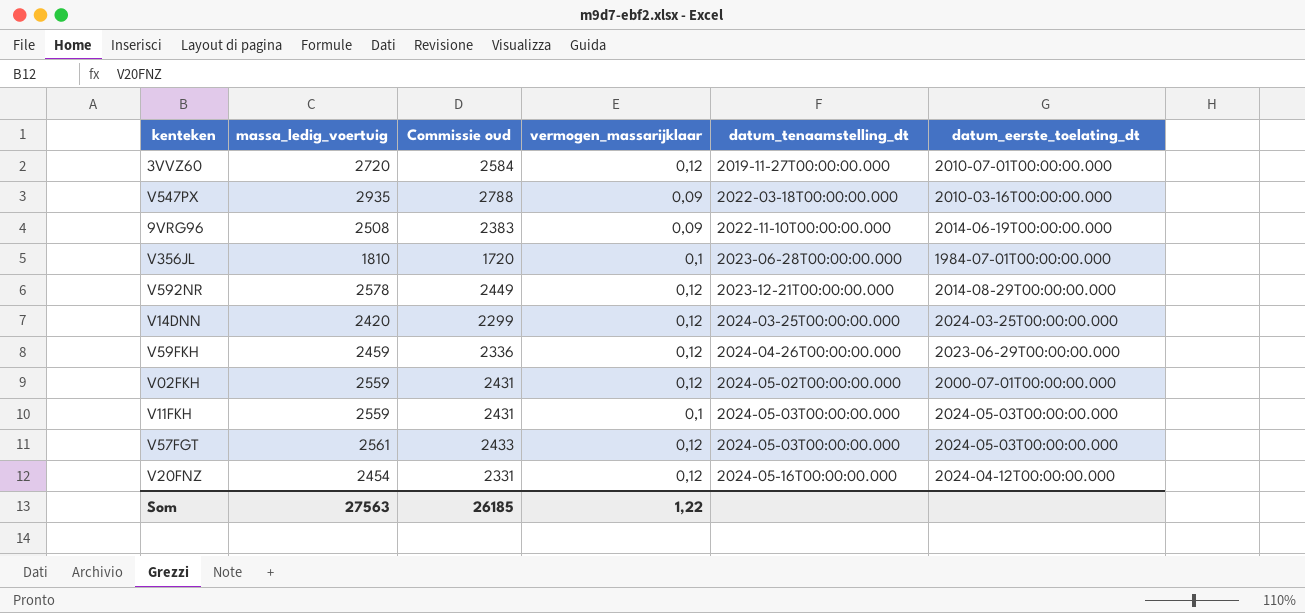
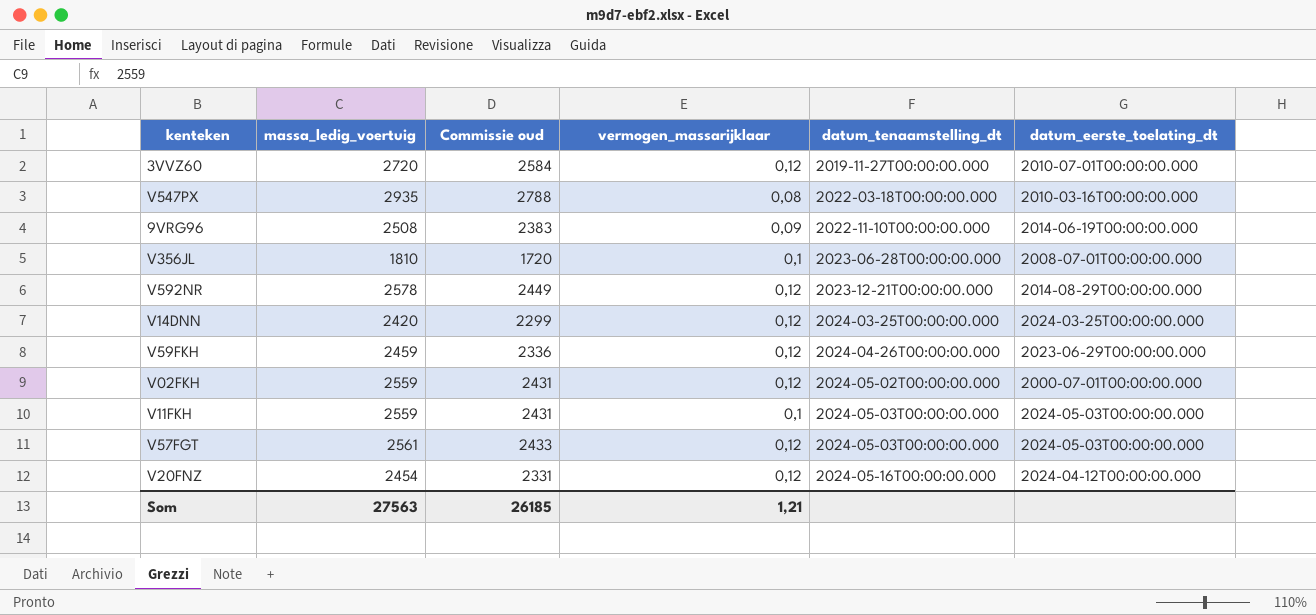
V547PX | vermogen_massarijklaar: 0,09 -> 0,08
V356JL | datum_eerste_toelating_dt: 1984-07-01T00:00:00.000 -> 2008-07-01T00:00:00.000
Som | vermogen_massarijklaar: 1,22 -> 1,21

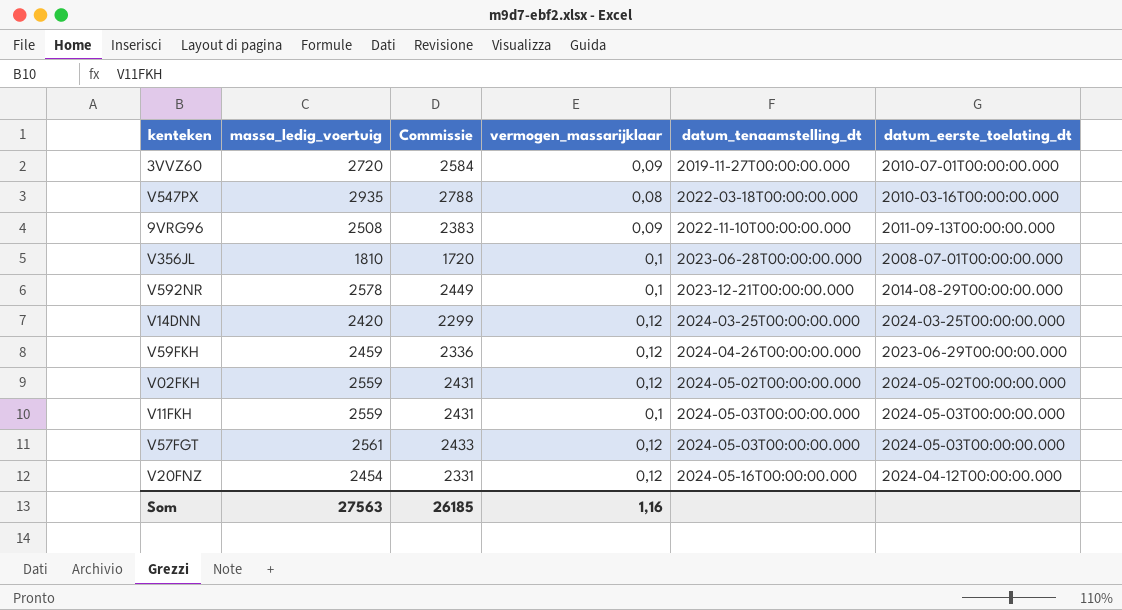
column name: Commissie oud -> Commissie
3VVZ60 | vermogen_massarijklaar: 0,12 -> 0,09
9VRG96 | datum_eerste_toelating_dt: 2014-06-19T00:00:00.000 -> 2011-09-13T00:00:00.000
V592NR | vermogen_massarijklaar: 0,12 -> 0,1
V02FKH | datum_eerste_toelating_dt: 2000-07-01T00:00:00.000 -> 2024-05-02T00:00:00.000
Som | vermogen_massarijklaar: 1,21 -> 1,16

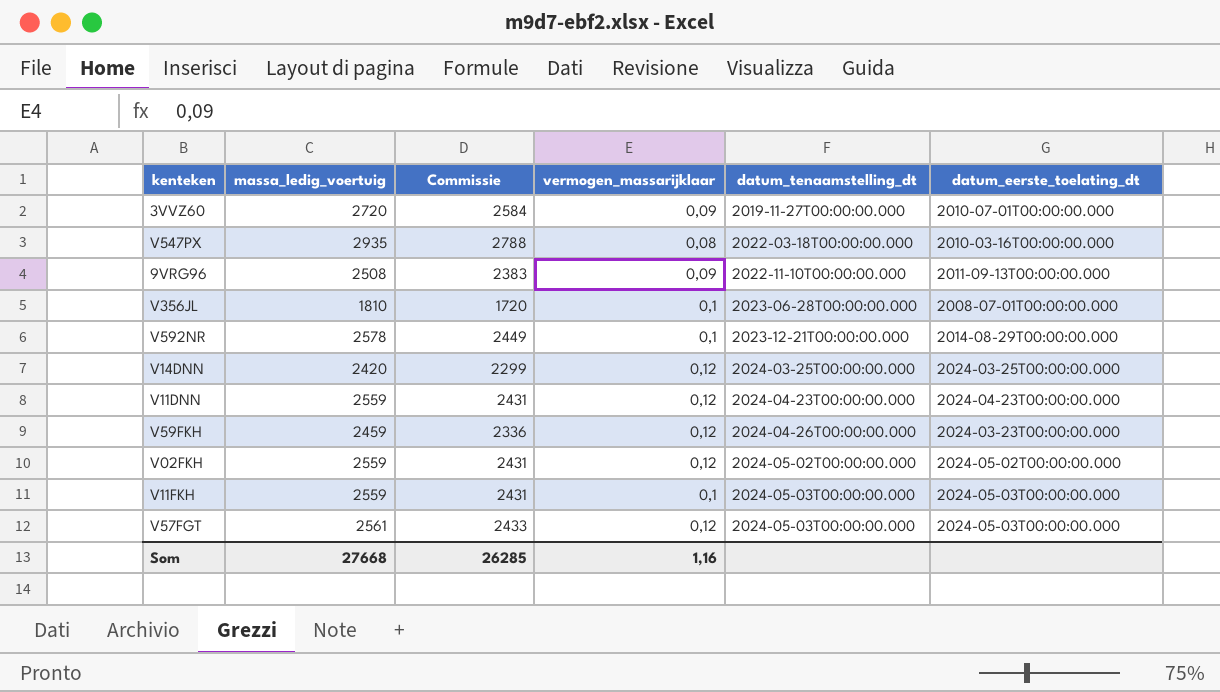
row V20FNZ: 2454 | 2331 | 0,12 | 2024-05-16T00:00:00.000 | 2024-04-12T00:00:00.000 -> none
row V11DNN: none -> 2559 | 2431 | 0,12 | 2024-04-23T00:00:00.000 | 2024-04-23T00:00:00.000
V59FKH | datum_eerste_toelating_dt: 2023-06-29T00:00:00.000 -> 2024-03-23T00:00:00.000
Som | massa_ledig_voertuig: 27563 -> 27668
Som | Commissie: 26185 -> 26285

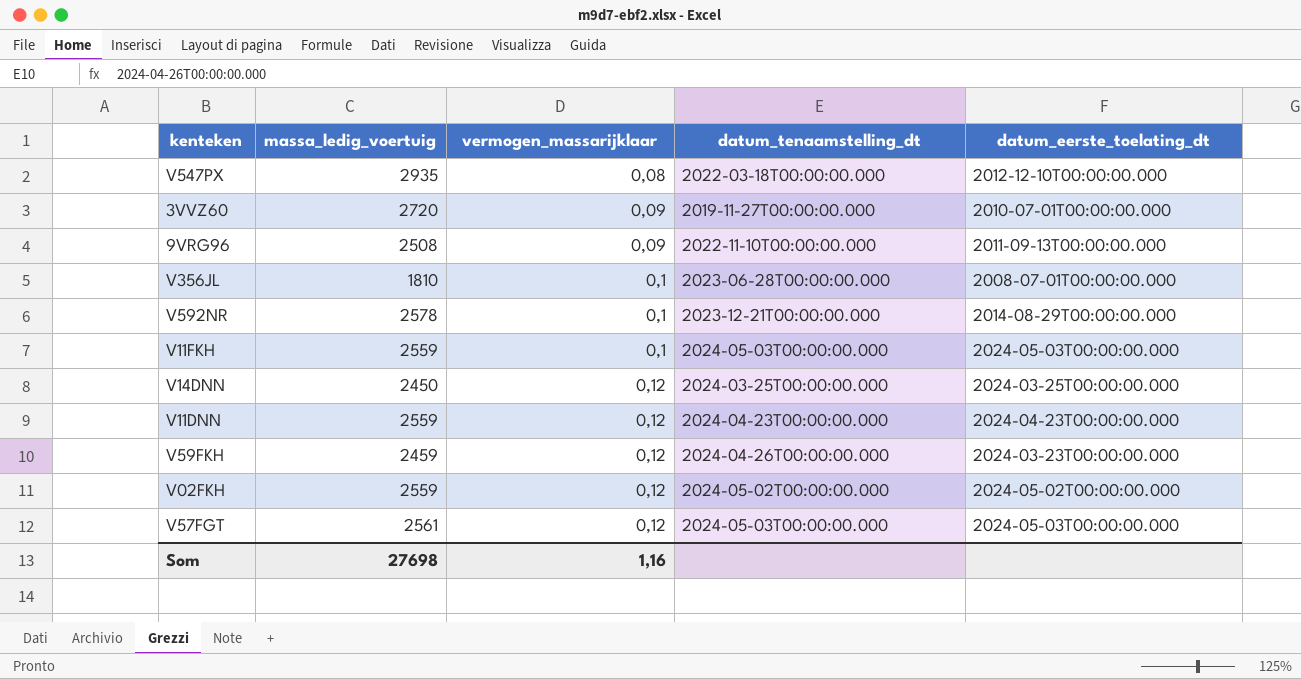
row order: datum_tenaamstelling_dt ascending -> vermogen_massarijklaar ascending
column Commissie | formula: [massa_ledig_voertuig] * 0,95 -> none
V547PX | datum_eerste_toelating_dt: 2010-03-16T00:00:00.000 -> 2012-12-10T00:00:00.000
V14DNN | massa_ledig_voertuig: 2420 -> 2450
Som | massa_ledig_voertuig: 27668 -> 27698

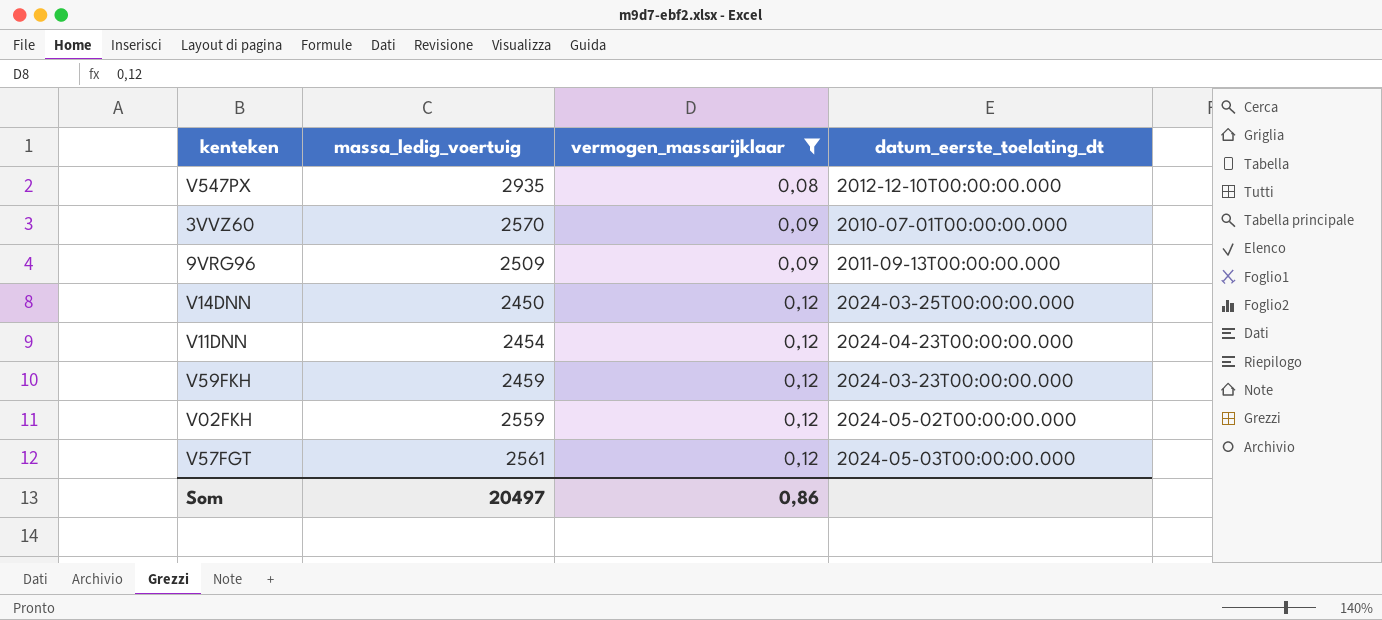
filter: none -> vermogen_massarijklaar != 0,1
column datum_tenaamstelling_dt | position: 4 -> none
3VVZ60 | massa_ledig_voertuig: 2720 -> 2570
9VRG96 | massa_ledig_voertuig: 2508 -> 2509
V11DNN | massa_ledig_voertuig: 2559 -> 2454
Som | massa_ledig_voertuig: 27698 -> 20497
Som | vermogen_massarijklaar: 1,16 -> 0,86

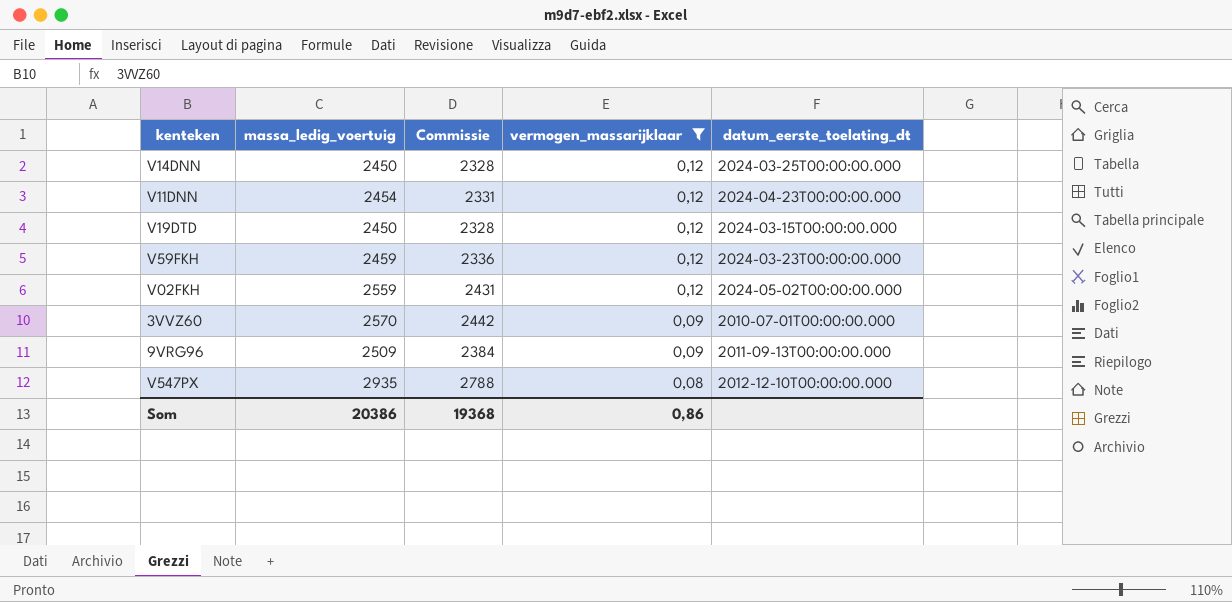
row order: vermogen_massarijklaar ascending -> vermogen_massarijklaar descending
column Commissie | formula: none -> [massa_ledig_voertuig] * 0,95
row V57FGT: 2561 | 0,12 | 2024-05-03T00:00:00.000 -> none
row V19DTD: none -> 2450 | 2328 | 0,12 | 2024-03-15T00:00:00.000
Som | massa_ledig_voertuig: 20497 -> 20386

